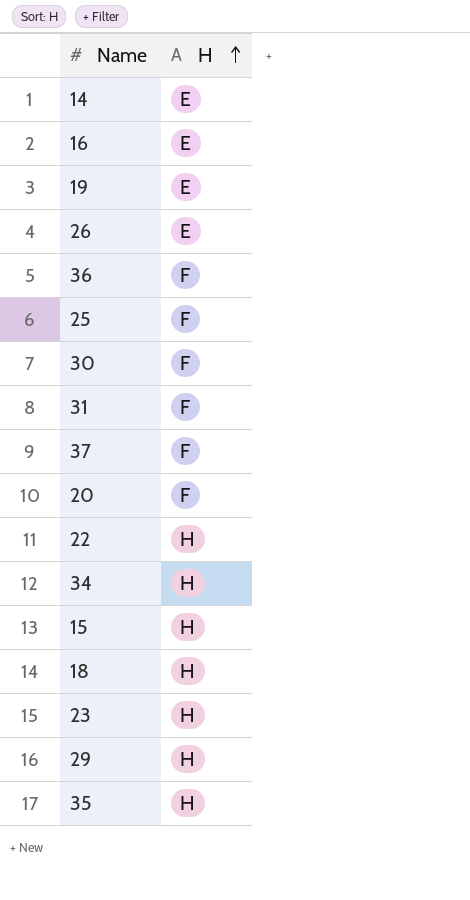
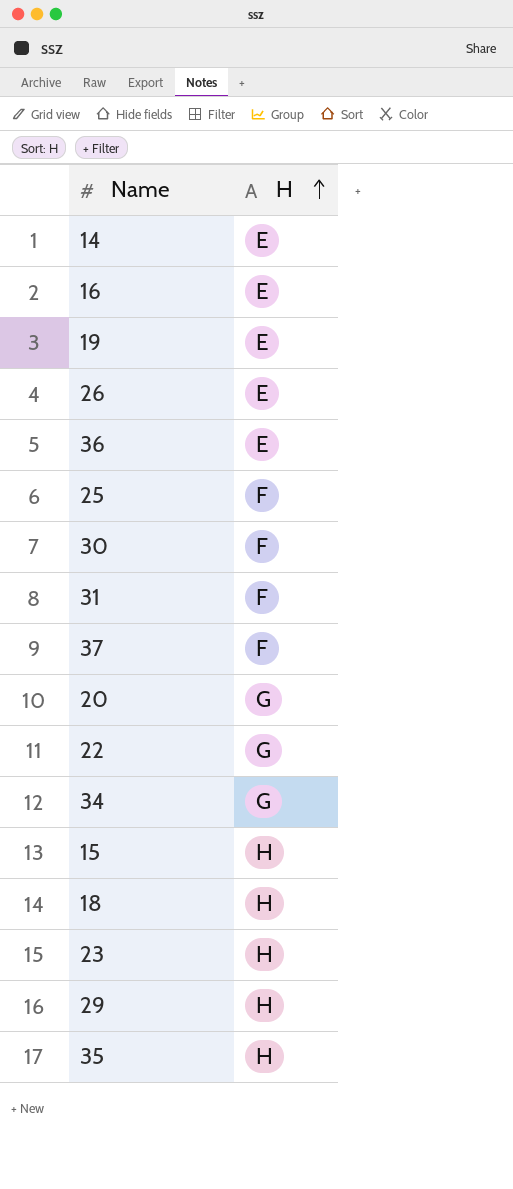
36 | H: F -> E
20 | H: F -> G
22 | H: H -> G
34 | H: H -> G

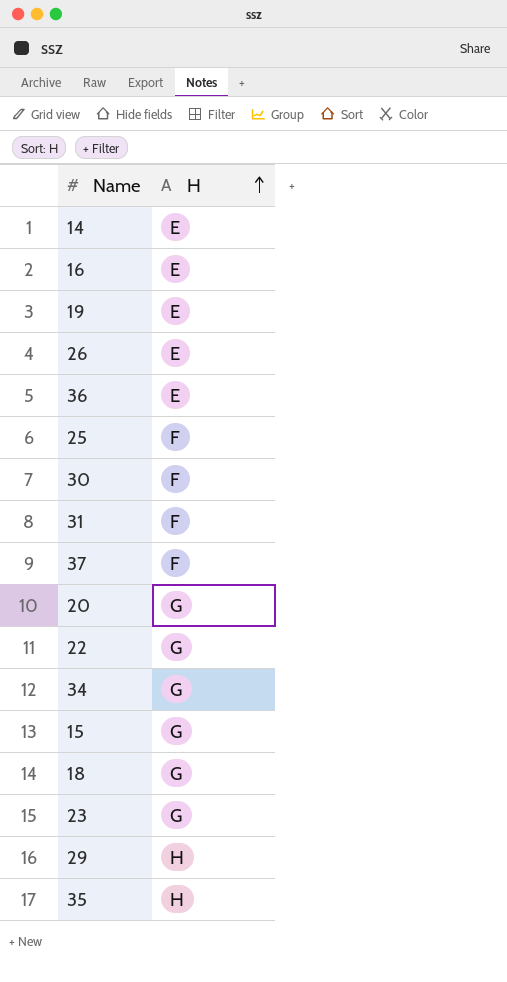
15 | H: H -> G
18 | H: H -> G
23 | H: H -> G

